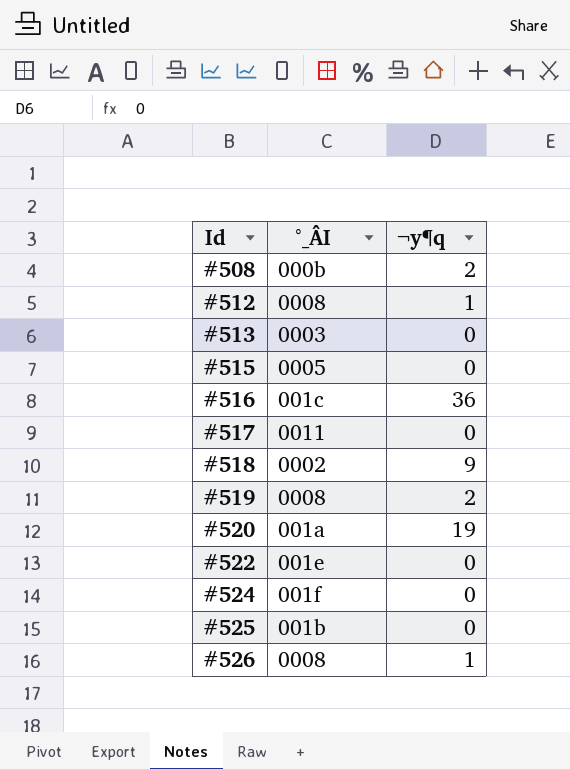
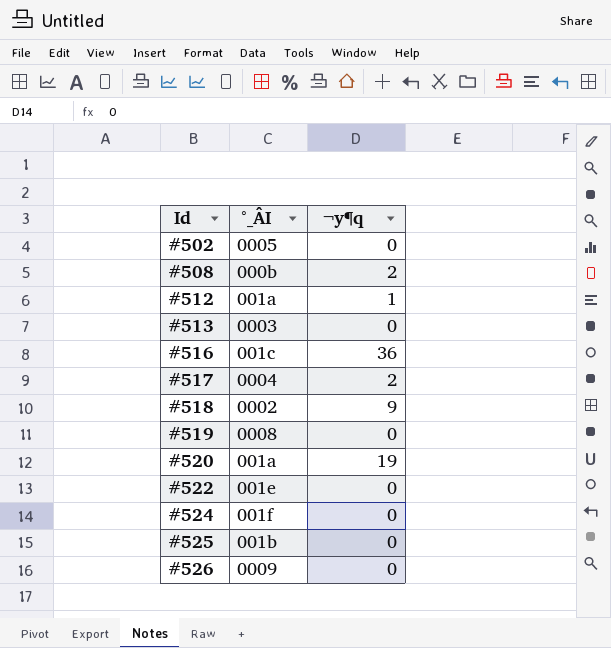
row #515: 0005 | 0 -> none
row #502: none -> 0005 | 0
#512 | °_ÂI: 0008 -> 001a
#517 | °_ÂI: 0011 -> 0004
#517 | ¬y¶q: 0 -> 2
#519 | ¬y¶q: 2 -> 0
#526 | °_ÂI: 0008 -> 0009
#526 | ¬y¶q: 1 -> 0

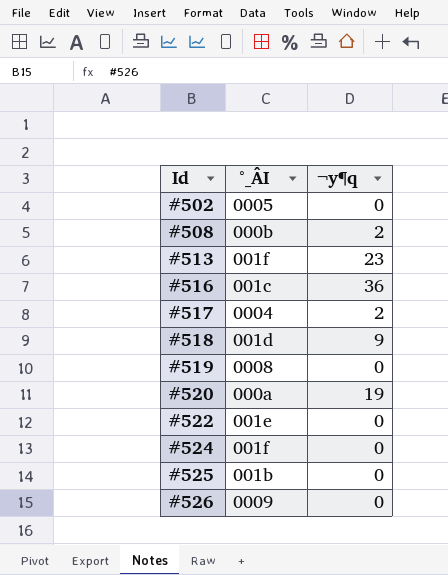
row #512: 001a | 1 -> none
#513 | °_ÂI: 0003 -> 001f
#513 | ¬y¶q: 0 -> 23
#518 | °_ÂI: 0002 -> 001d
#520 | °_ÂI: 001a -> 000a

